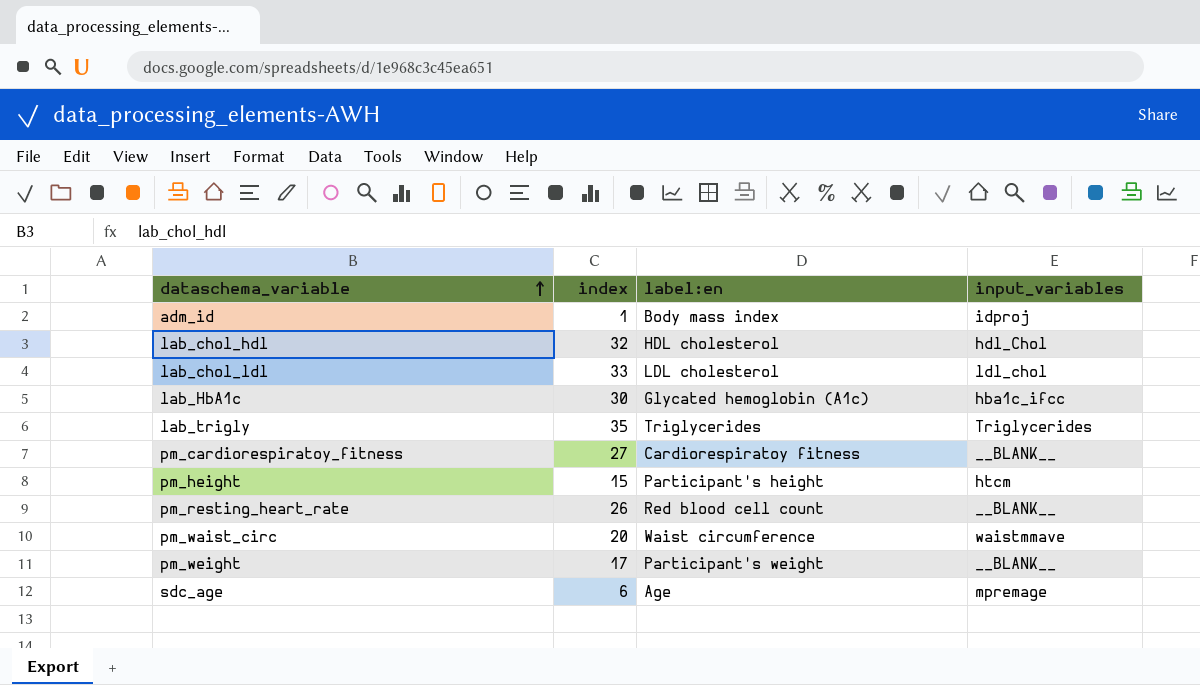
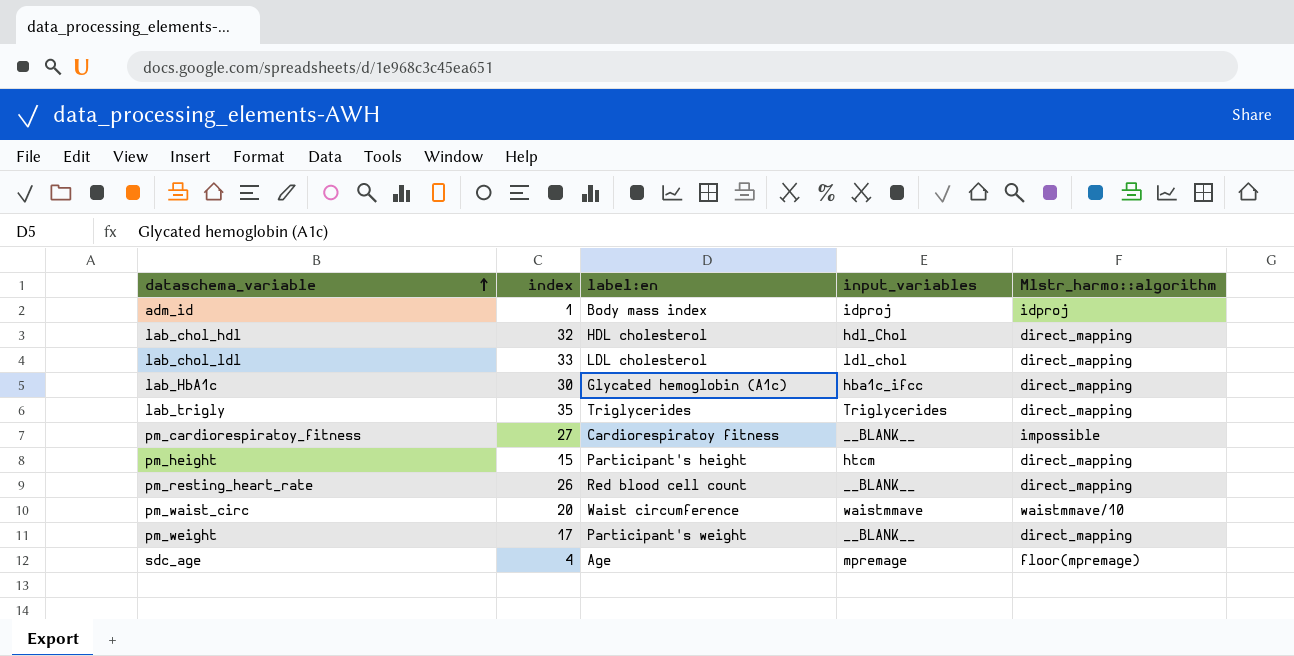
column Mlstr_harmo::algorithm | position: none -> 5
sdc_age | index: 6 -> 4

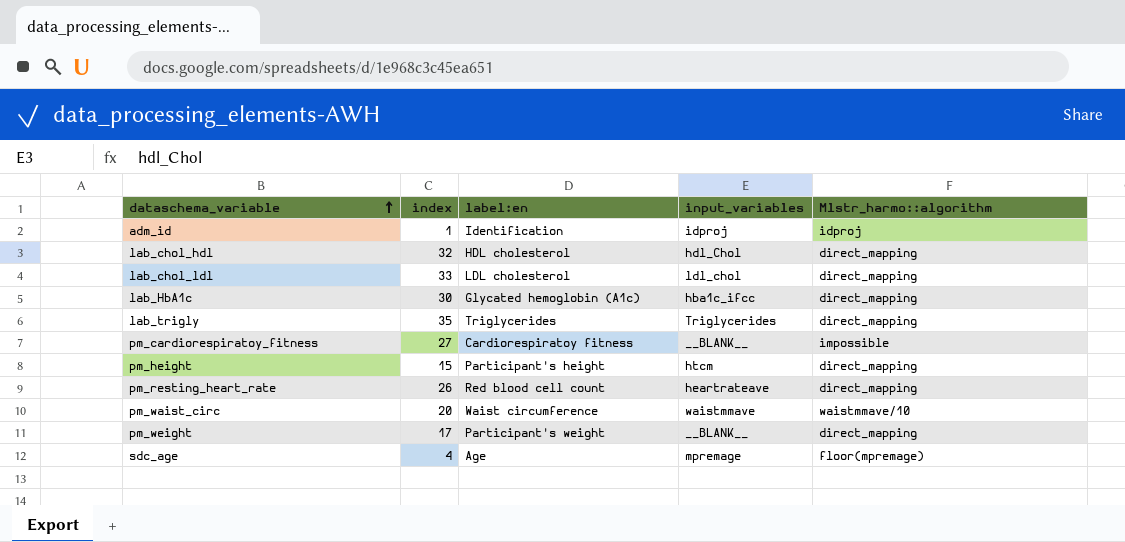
adm_id | label:en: Body mass index -> Identification
pm_resting_heart_rate | input_variables: __BLANK__ -> heartrateave

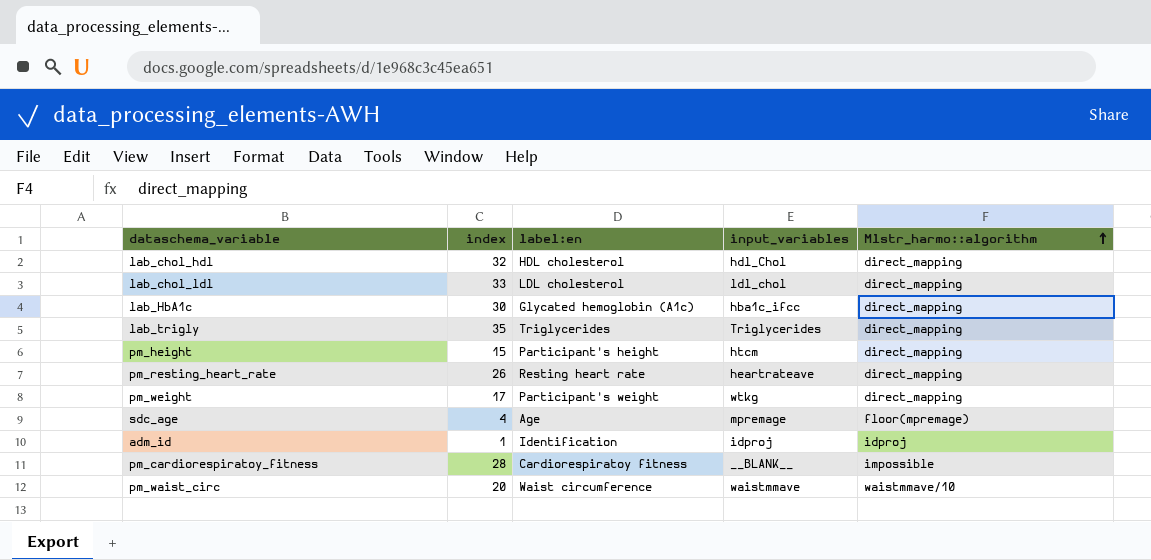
row order: dataschema_variable ascending -> Mlstr_harmo::algorithm ascending
pm_resting_heart_rate | label:en: Red blood cell count -> Resting heart rate
pm_weight | input_variables: __BLANK__ -> wtkg
pm_cardiorespiratoy_fitness | index: 27 -> 28

